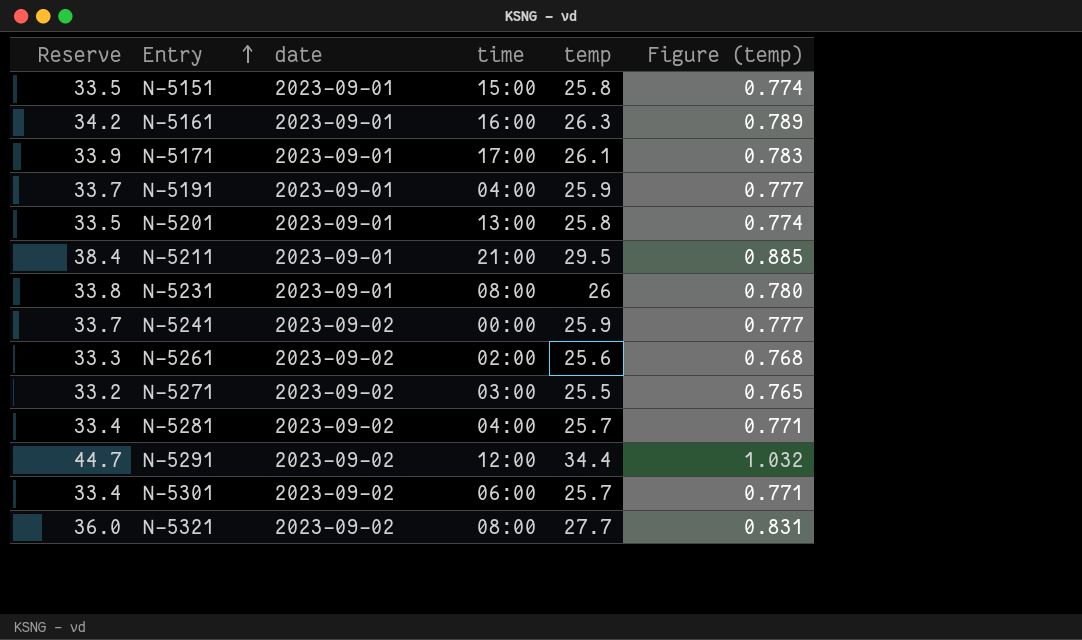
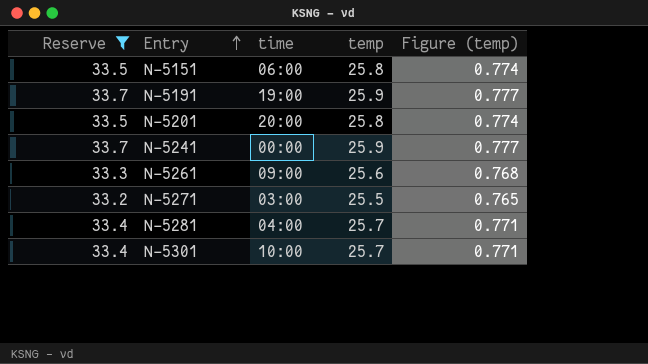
filter: none -> Reserve <= 33.7
column date | position: 3 -> none
N-5151 | time: 15:00 -> 06:00
N-5191 | time: 04:00 -> 19:00
N-5201 | time: 13:00 -> 20:00
N-5261 | time: 02:00 -> 09:00
N-5301 | time: 06:00 -> 10:00

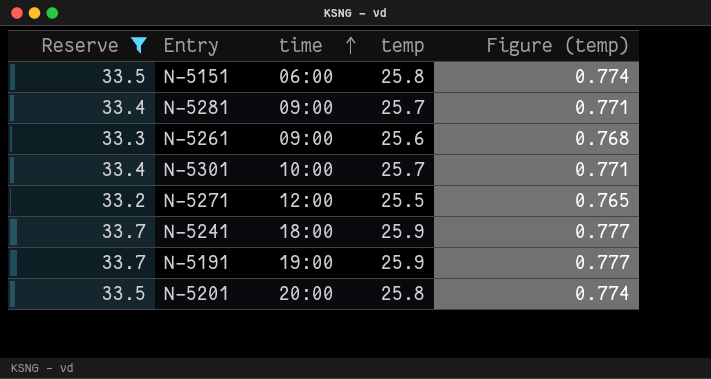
row order: Entry ascending -> time ascending
N-5281 | time: 04:00 -> 09:00
N-5271 | time: 03:00 -> 12:00
N-5241 | time: 00:00 -> 18:00

